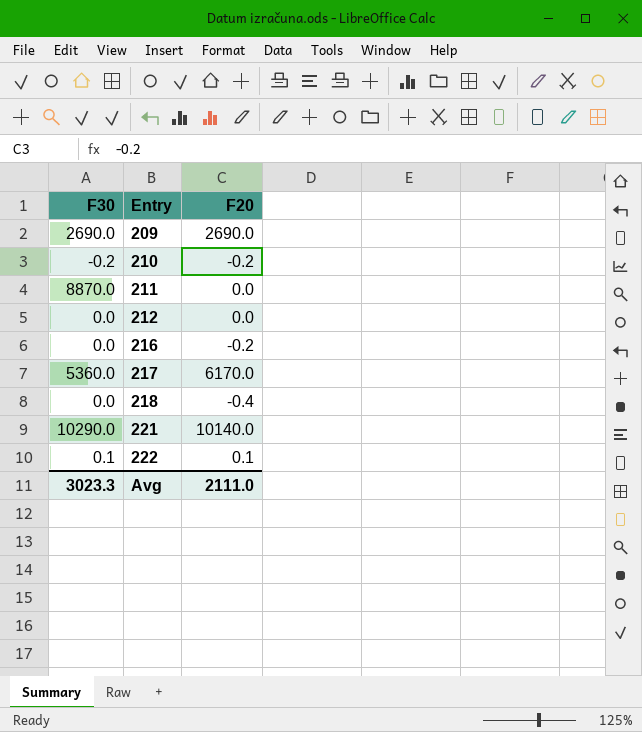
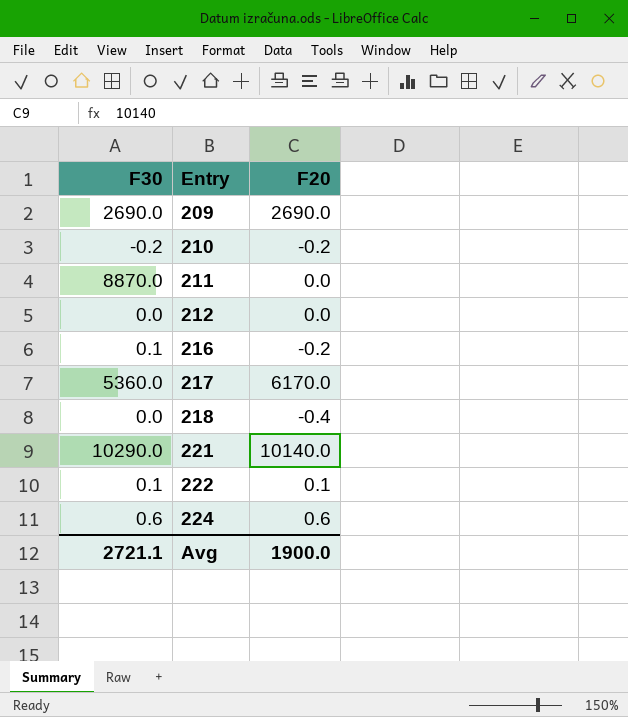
216 | F30: 0.0 -> 0.1
row 224: none -> 0.6 | 0.6
Avg | F30: 3023.3 -> 2721.1
Avg | F20: 2111.0 -> 1900.0

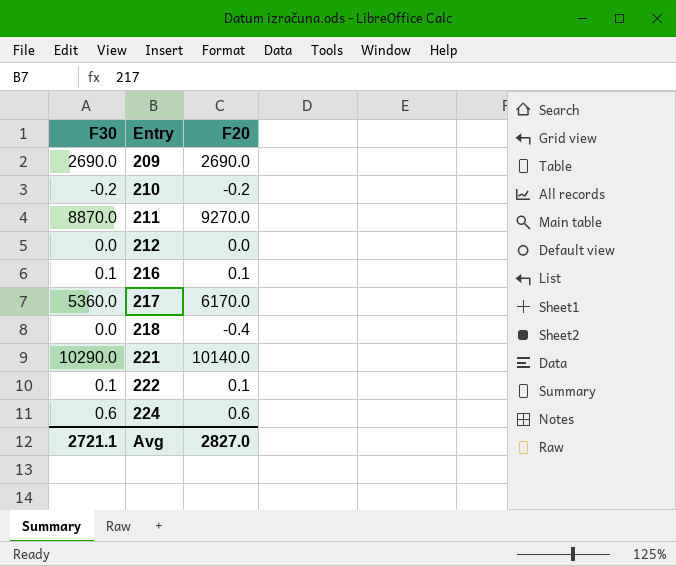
211 | F20: 0.0 -> 9270.0
216 | F20: -0.2 -> 0.1
Avg | F20: 1900.0 -> 2827.0

